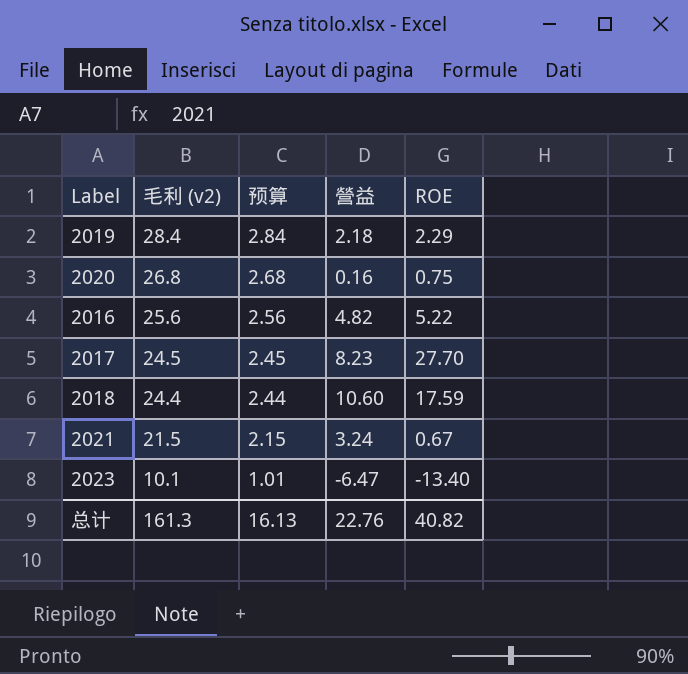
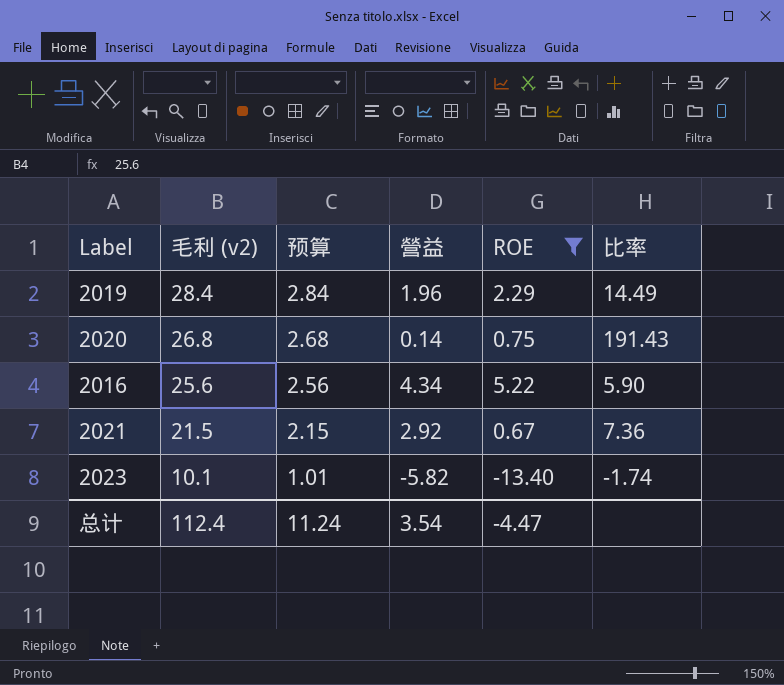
filter: none -> ROE <= 5.22
column 比率 | formula: none -> [毛利 (v2)] / [營益]
2019 | 營益: 2.18 -> 1.96
2020 | 營益: 0.16 -> 0.14
2016 | 營益: 4.82 -> 4.34
2021 | 營益: 3.24 -> 2.92
2023 | 營益: -6.47 -> -5.82
总计 | 毛利 (v2): 161.3 -> 112.4
总计 | 预算: 16.13 -> 11.24
总计 | 營益: 22.76 -> 3.54
总计 | ROE: 40.82 -> -4.47

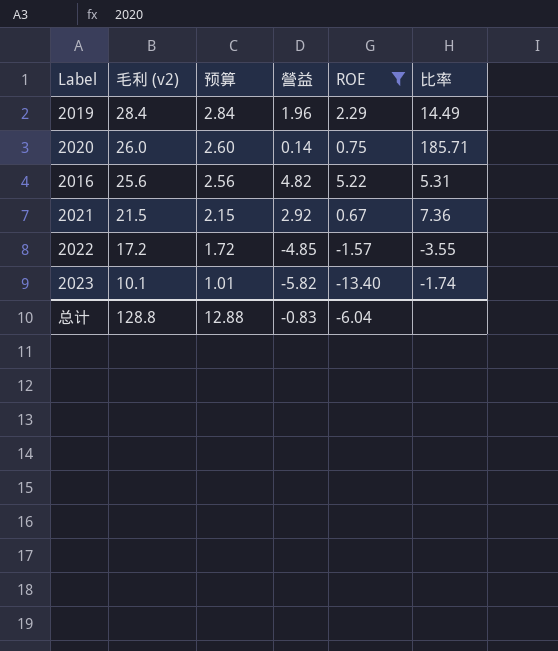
2020 | 毛利 (v2): 26.8 -> 26.0
2020 | 预算: 2.68 -> 2.60
2020 | 比率: 191.43 -> 185.71
2016 | 營益: 4.34 -> 4.82
2016 | 比率: 5.90 -> 5.31
row 2022: none -> 17.2 | 1.72 | -4.85 | -1.57 | -3.55
总计 | 毛利 (v2): 112.4 -> 128.8
总计 | 预算: 11.24 -> 12.88
总计 | 營益: 3.54 -> -0.83
总计 | ROE: -4.47 -> -6.04

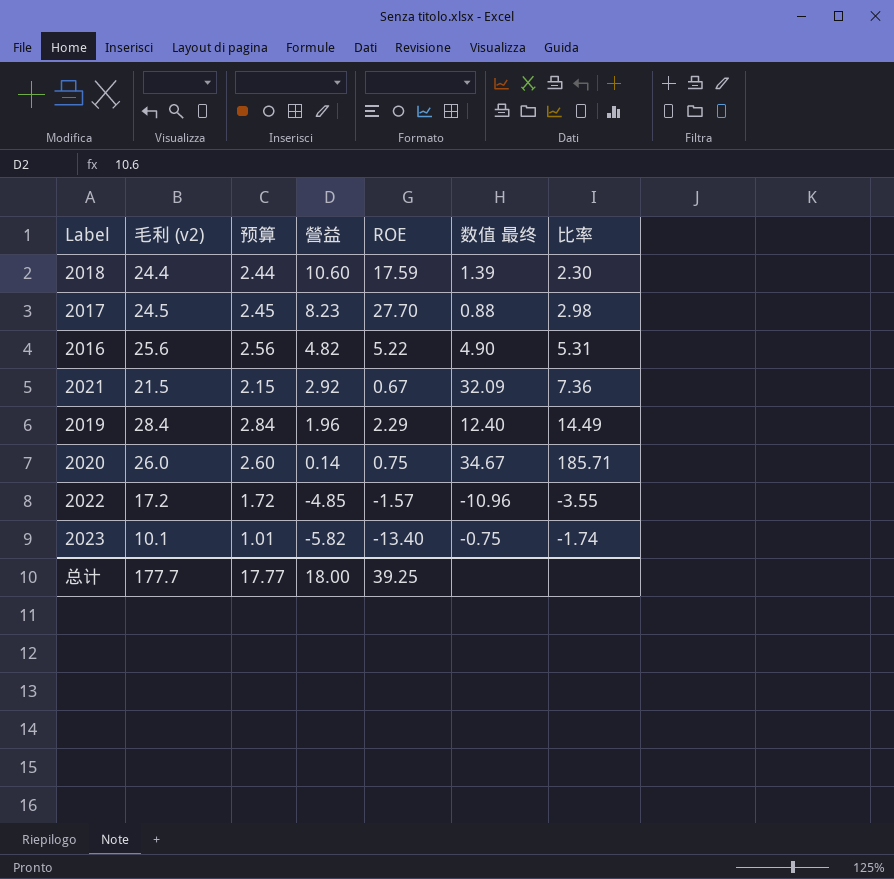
filter: ROE <= 5.22 -> none
row order: 毛利 (v2) descending -> 營益 descending
column 数值 最终 | formula: none -> [毛利 (v2)] / [ROE]
总计 | 毛利 (v2): 128.8 -> 177.7
总计 | 预算: 12.88 -> 17.77
总计 | 營益: -0.83 -> 18.00
总计 | ROE: -6.04 -> 39.25

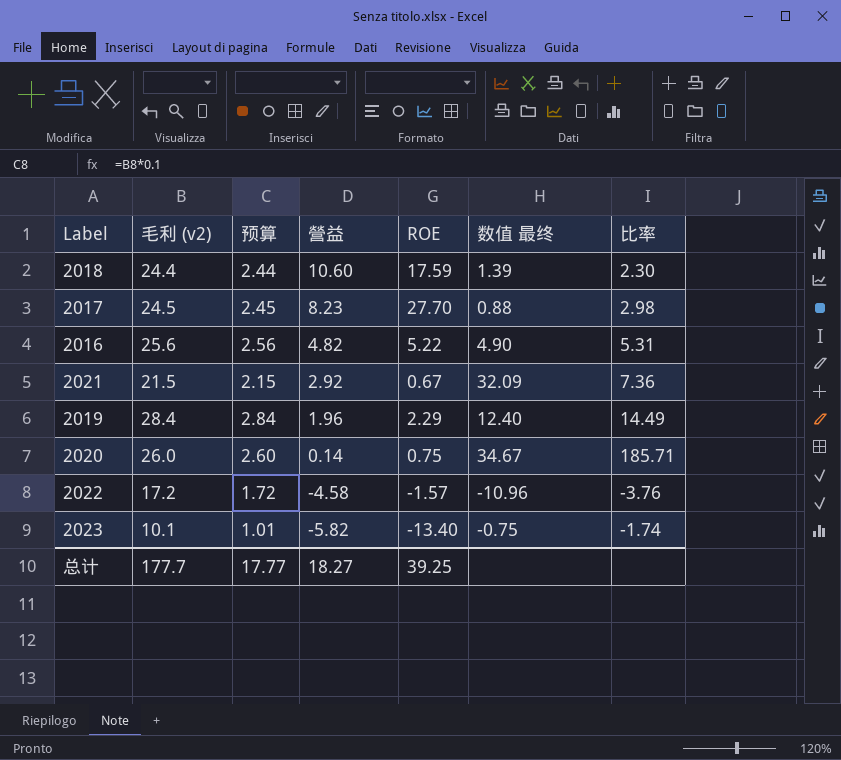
2022 | 營益: -4.85 -> -4.58
2022 | 比率: -3.55 -> -3.76
总计 | 營益: 18.00 -> 18.27

